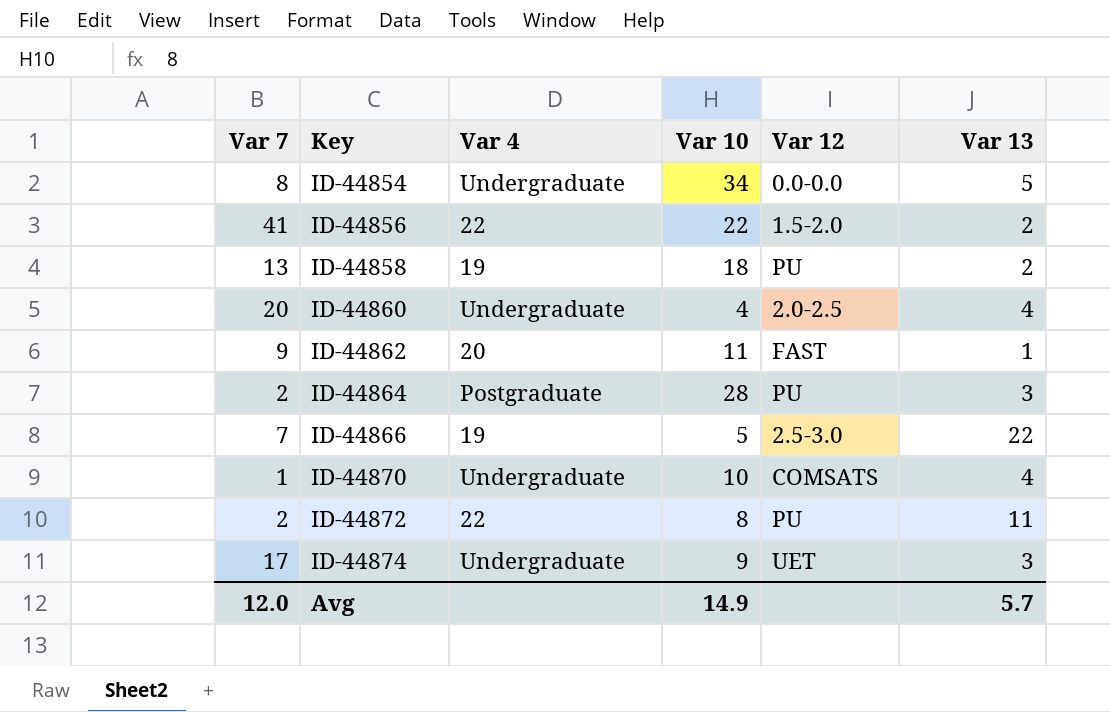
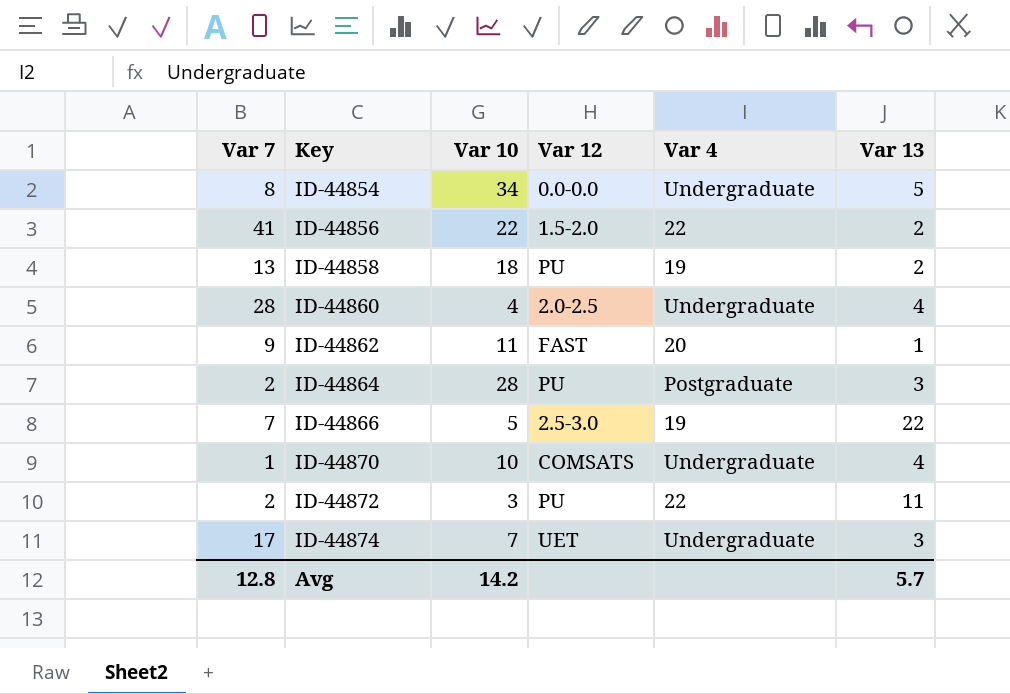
column Var 4 | position: 3 -> 5
ID-44860 | Var 7: 20 -> 28
ID-44872 | Var 10: 8 -> 3
ID-44874 | Var 10: 9 -> 7
Avg | Var 7: 12.0 -> 12.8
Avg | Var 10: 14.9 -> 14.2

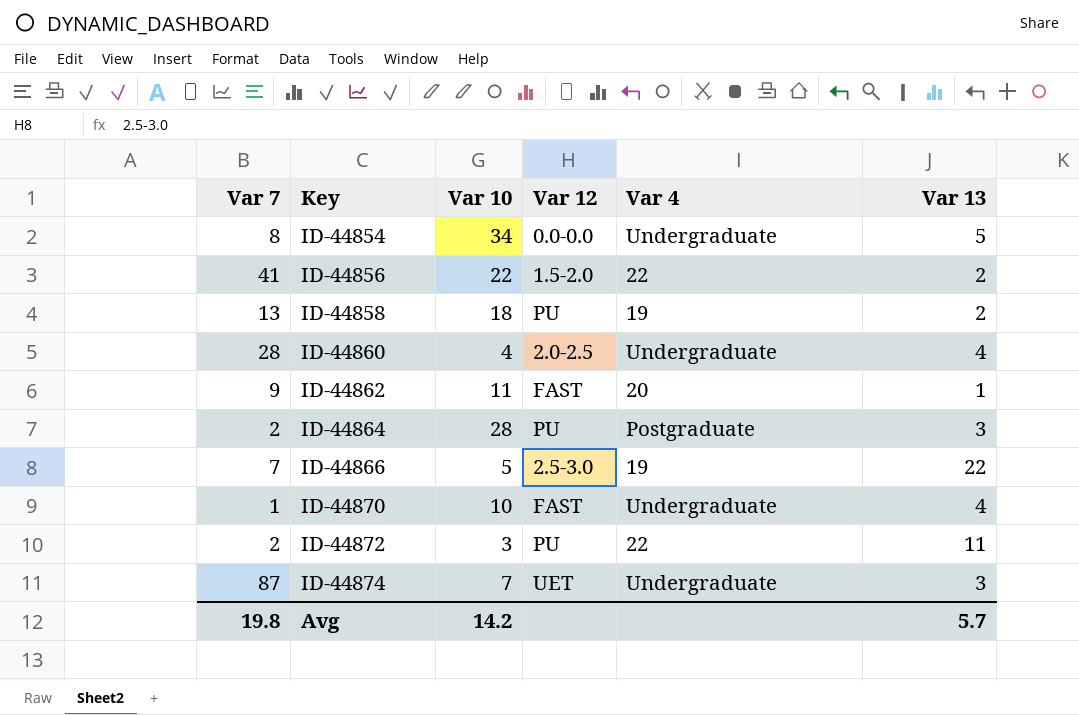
ID-44870 | Var 12: COMSATS -> FAST
ID-44874 | Var 7: 17 -> 87
Avg | Var 7: 12.8 -> 19.8

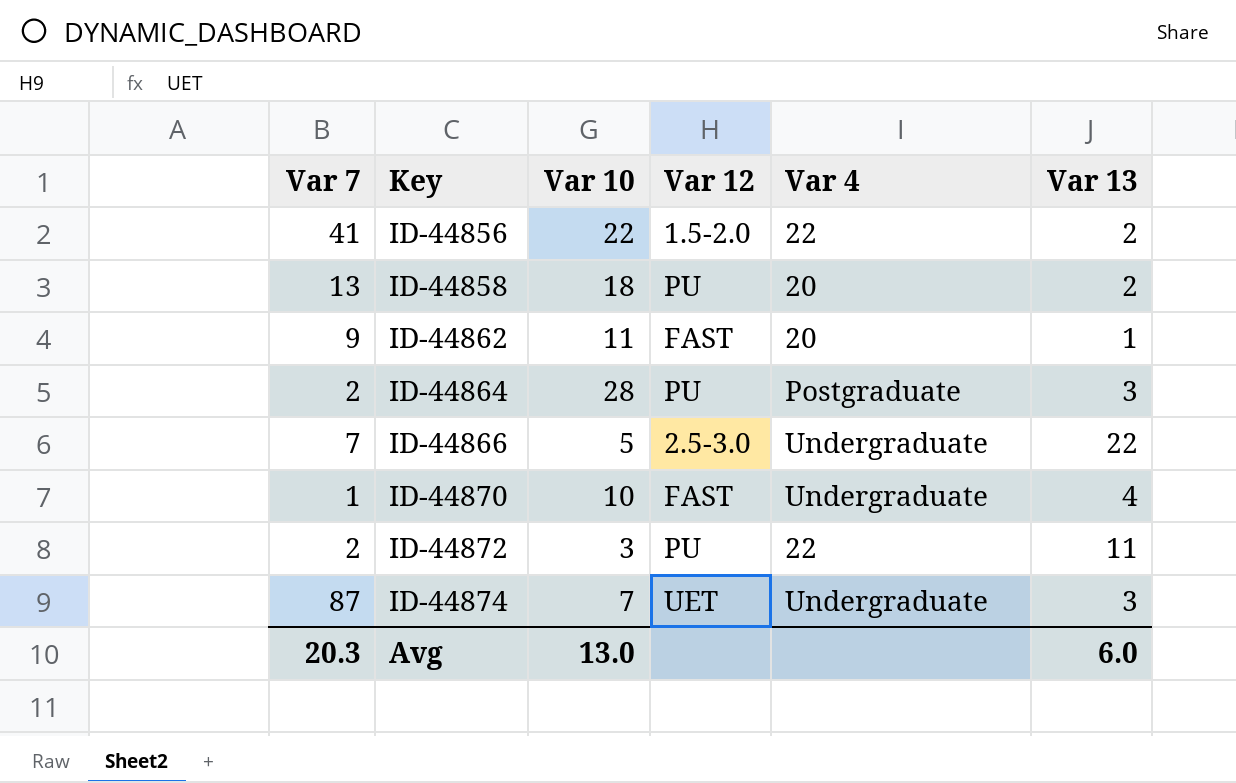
row ID-44854: 8 | 34 | 0.0-0.0 | Undergraduate | 5 -> none
row ID-44860: 28 | 4 | 2.0-2.5 | Undergraduate | 4 -> none
ID-44858 | Var 4: 19 -> 20
ID-44866 | Var 4: 19 -> Undergraduate
Avg | Var 7: 19.8 -> 20.3
Avg | Var 10: 14.2 -> 13.0
Avg | Var 13: 5.7 -> 6.0

